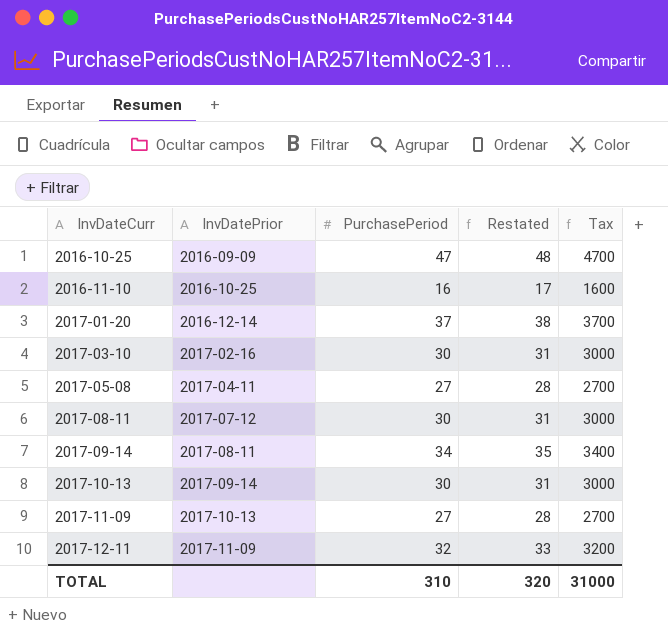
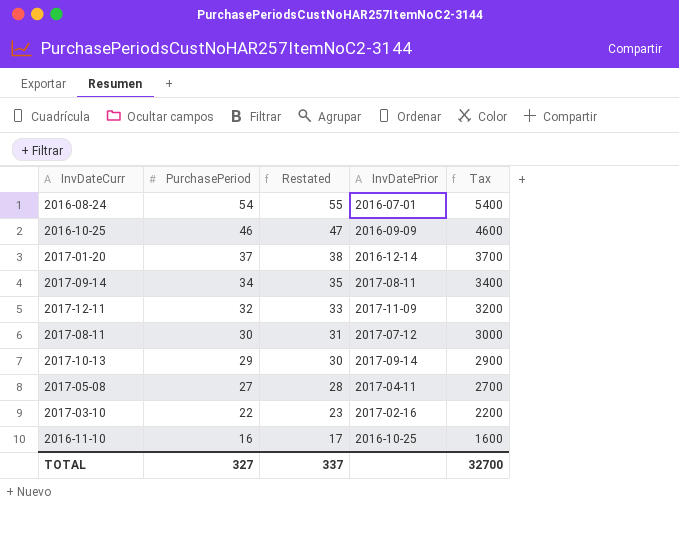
row order: InvDateCurr ascending -> PurchasePeriod descending
column InvDatePrior | position: 2 -> 4
row 2017-11-09: 2017-10-13 | 27 | 28 | 2700 -> none
row 2016-08-24: none -> 54 | 55 | 2016-07-01 | 5400
2016-10-25 | PurchasePeriod: 47 -> 46
2016-10-25 | Restated: 48 -> 47
2016-10-25 | Tax: 4700 -> 4600
2017-10-13 | PurchasePeriod: 30 -> 29
2017-10-13 | Restated: 31 -> 30
2017-10-13 | Tax: 3000 -> 2900
2017-03-10 | PurchasePeriod: 30 -> 22
2017-03-10 | Restated: 31 -> 23
2017-03-10 | Tax: 3000 -> 2200
TOTAL | PurchasePeriod: 310 -> 327
TOTAL | Restated: 320 -> 337
TOTAL | Tax: 31000 -> 32700

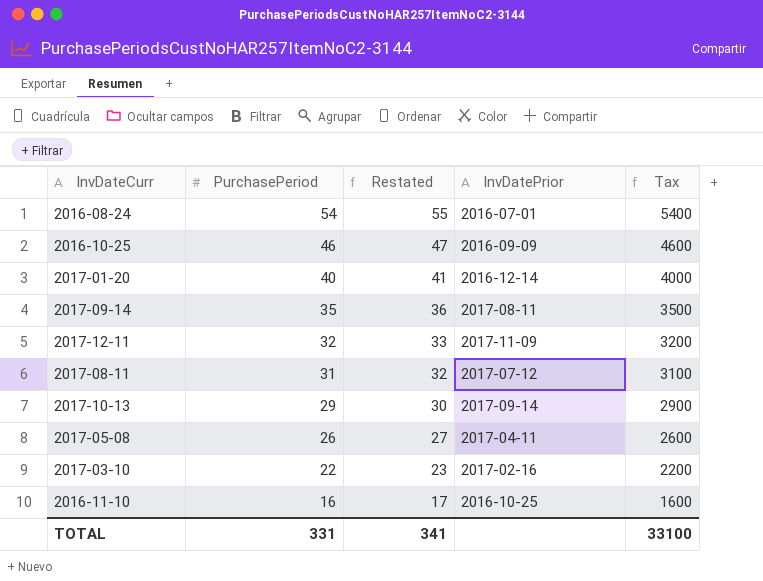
2017-01-20 | PurchasePeriod: 37 -> 40
2017-01-20 | Restated: 38 -> 41
2017-01-20 | Tax: 3700 -> 4000
2017-09-14 | PurchasePeriod: 34 -> 35
2017-09-14 | Restated: 35 -> 36
2017-09-14 | Tax: 3400 -> 3500
2017-08-11 | PurchasePeriod: 30 -> 31
2017-08-11 | Restated: 31 -> 32
2017-08-11 | Tax: 3000 -> 3100
2017-05-08 | PurchasePeriod: 27 -> 26
2017-05-08 | Restated: 28 -> 27
2017-05-08 | Tax: 2700 -> 2600
TOTAL | PurchasePeriod: 327 -> 331
TOTAL | Restated: 337 -> 341
TOTAL | Tax: 32700 -> 33100

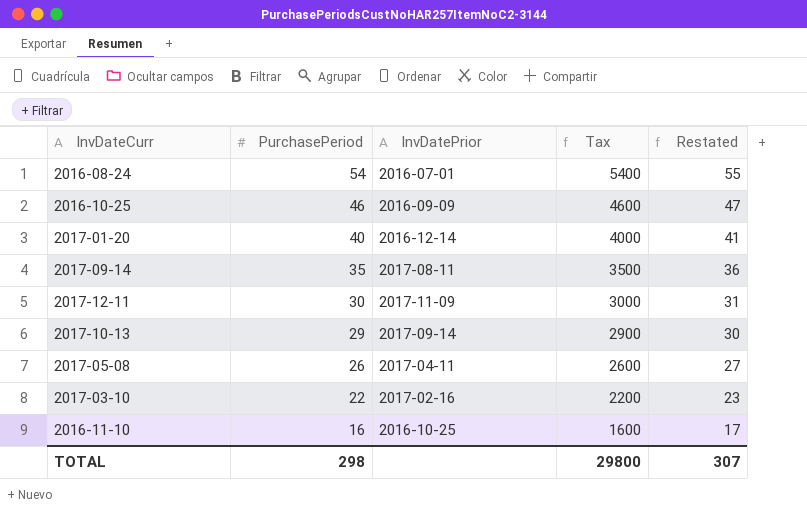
column Restated | position: 3 -> 5
row 2017-08-11: 31 | 32 | 2017-07-12 | 3100 -> none
2017-12-11 | PurchasePeriod: 32 -> 30
2017-12-11 | Tax: 3200 -> 3000
2017-12-11 | Restated: 33 -> 31
TOTAL | PurchasePeriod: 331 -> 298
TOTAL | Tax: 33100 -> 29800
TOTAL | Restated: 341 -> 307

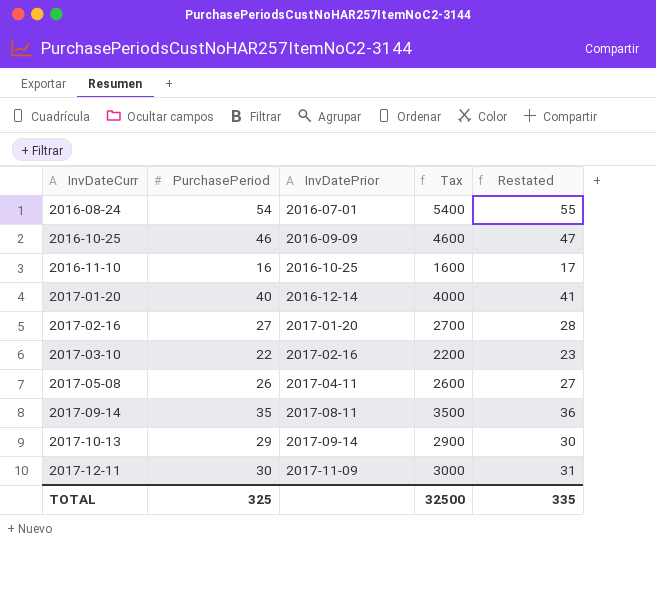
row order: PurchasePeriod descending -> InvDateCurr ascending
row 2017-02-16: none -> 27 | 2017-01-20 | 2700 | 28
TOTAL | PurchasePeriod: 298 -> 325
TOTAL | Tax: 29800 -> 32500
TOTAL | Restated: 307 -> 335

